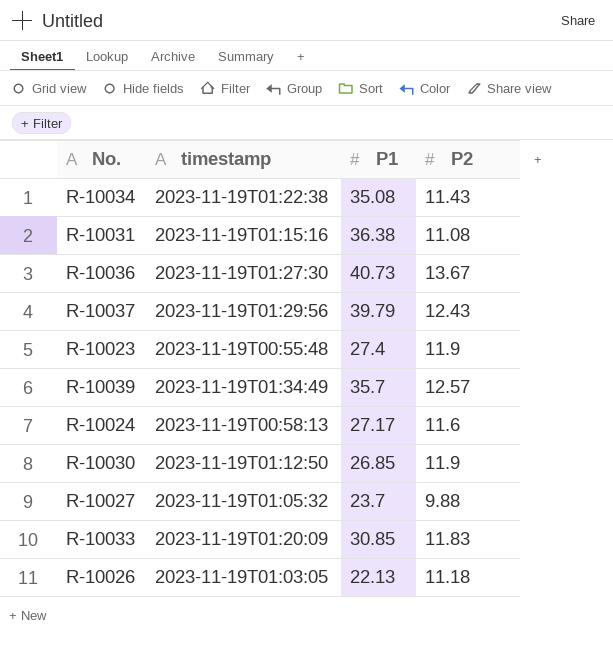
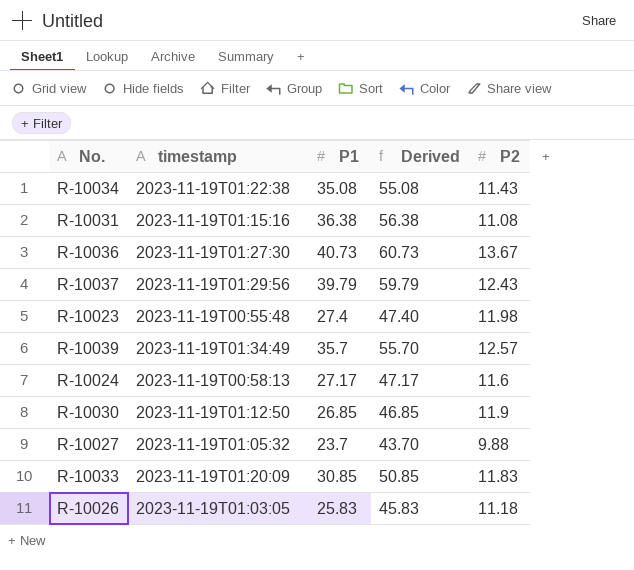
column Derived | formula: none -> [P1] + 20
R-10023 | P2: 11.9 -> 11.98
R-10026 | P1: 22.13 -> 25.83

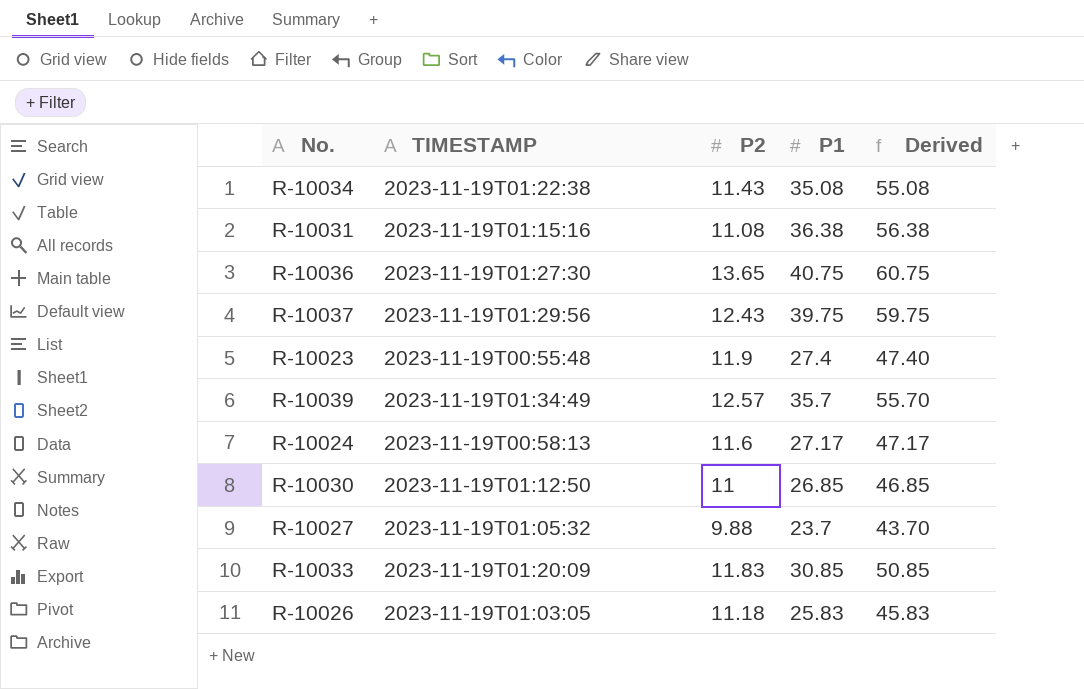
column name: timestamp -> TIMESTAMP
column P2 | position: 5 -> 3
R-10036 | P2: 13.67 -> 13.65
R-10036 | P1: 40.73 -> 40.75
R-10036 | Derived: 60.73 -> 60.75
R-10037 | P1: 39.79 -> 39.75
R-10037 | Derived: 59.79 -> 59.75
R-10023 | P2: 11.98 -> 11.9
R-10030 | P2: 11.9 -> 11

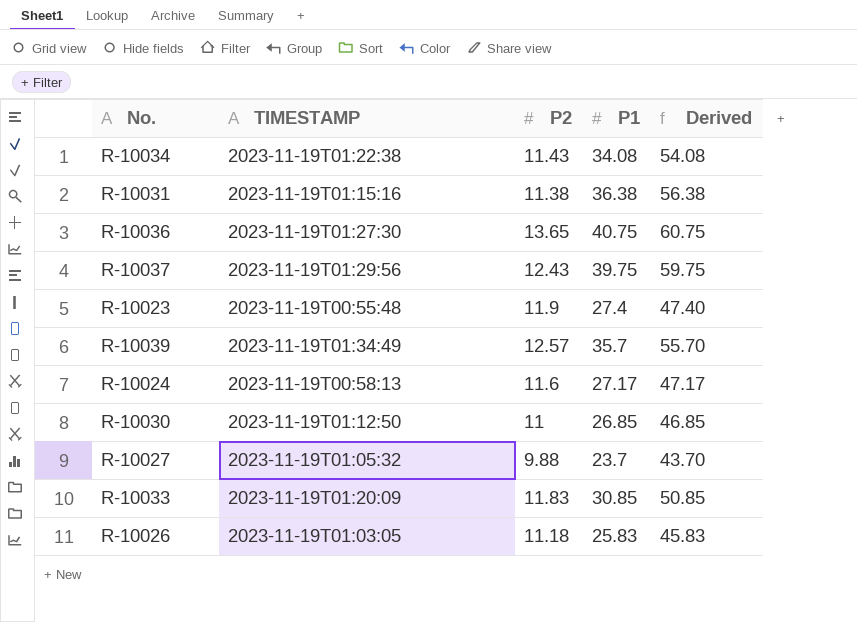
R-10034 | P1: 35.08 -> 34.08
R-10034 | Derived: 55.08 -> 54.08
R-10031 | P2: 11.08 -> 11.38

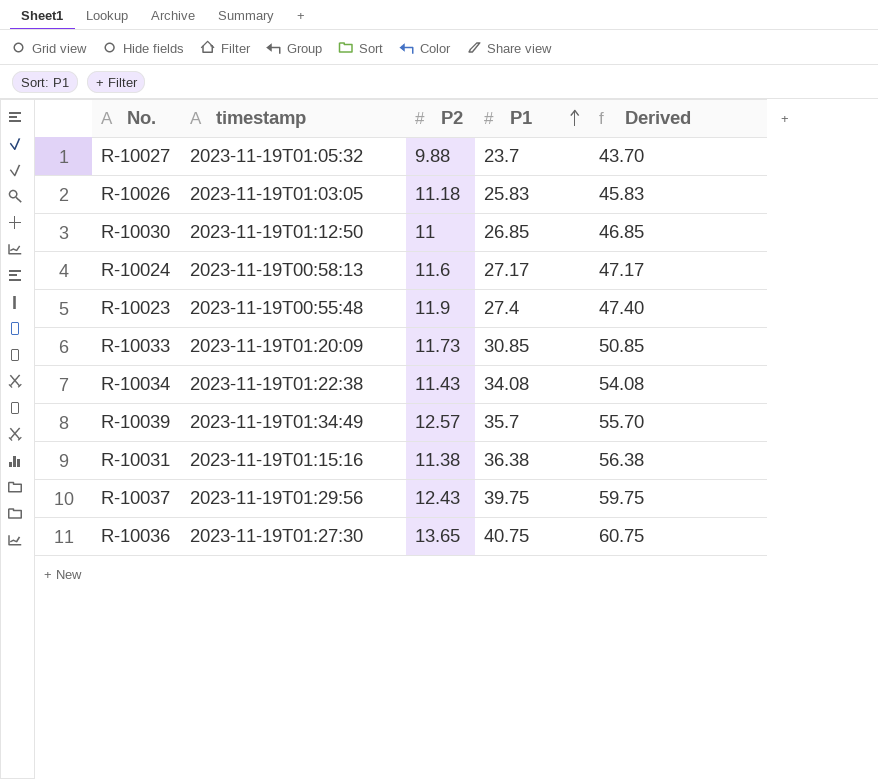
row order: none -> P1 ascending
column name: TIMESTAMP -> timestamp
R-10033 | P2: 11.83 -> 11.73

